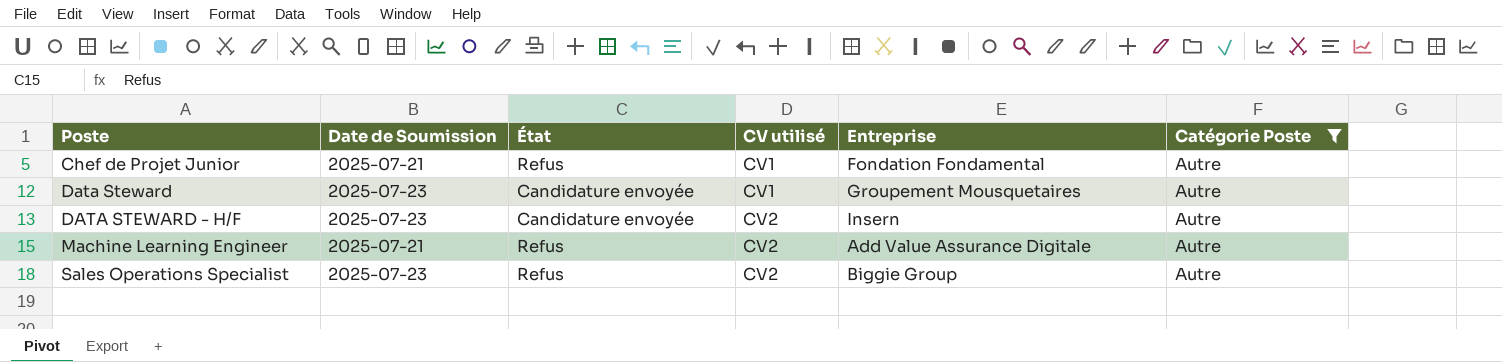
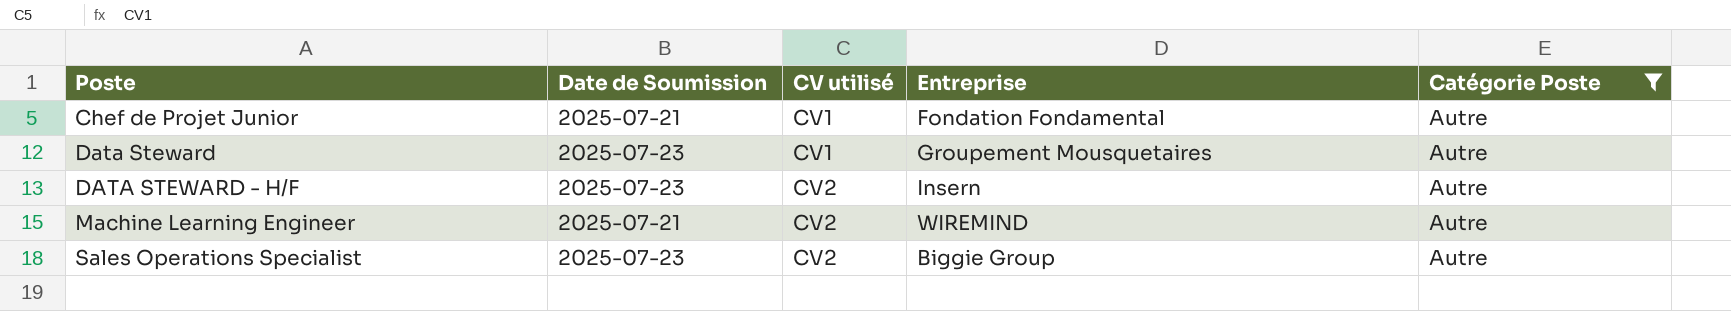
column État | position: 3 -> none
Machine Learning Engineer | Entreprise: Add Value Assurance Digitale -> WIREMIND

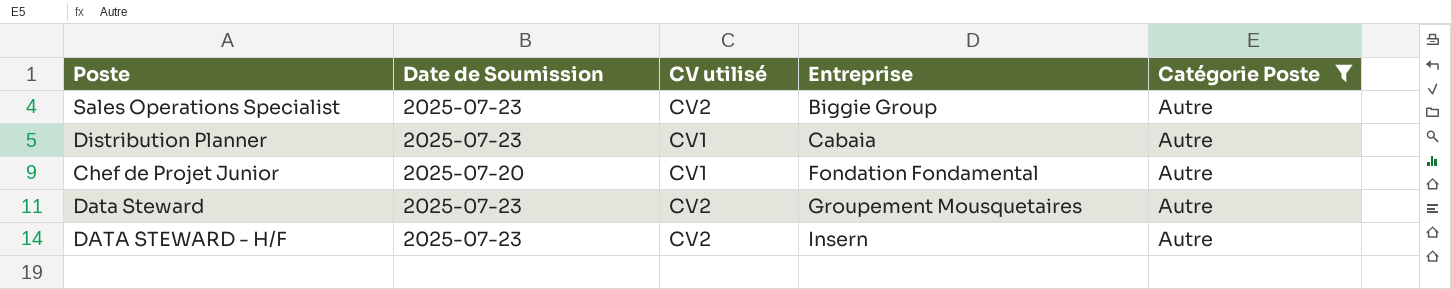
row order: Poste ascending -> Entreprise ascending
row Machine Learning Engineer: 2025-07-21 | CV2 | WIREMIND | Autre -> none
row Distribution Planner: none -> 2025-07-23 | CV1 | Cabaia | Autre
Chef de Projet Junior | Date de Soumission: 2025-07-21 -> 2025-07-20
Data Steward | CV utilisé: CV1 -> CV2

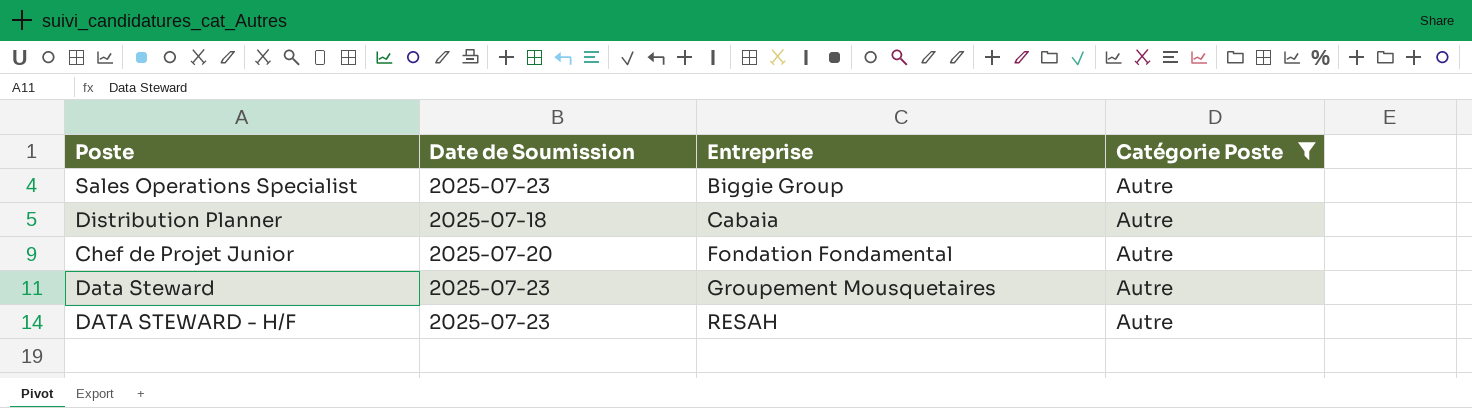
column CV utilisé | position: 3 -> none
Distribution Planner | Date de Soumission: 2025-07-23 -> 2025-07-18
DATA STEWARD - H/F | Entreprise: Insern -> RESAH

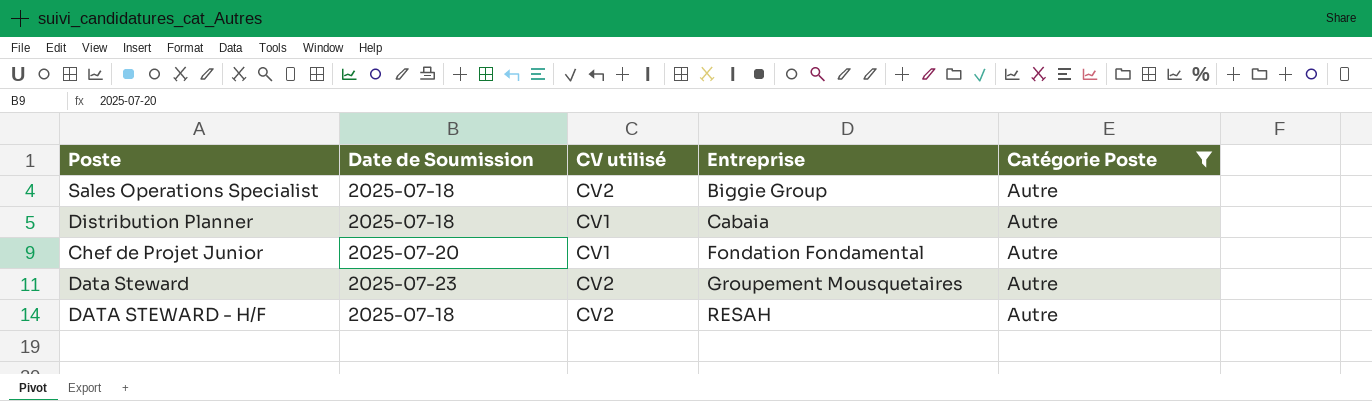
column CV utilisé | position: none -> 3
Sales Operations Specialist | Date de Soumission: 2025-07-23 -> 2025-07-18
DATA STEWARD - H/F | Date de Soumission: 2025-07-23 -> 2025-07-18

